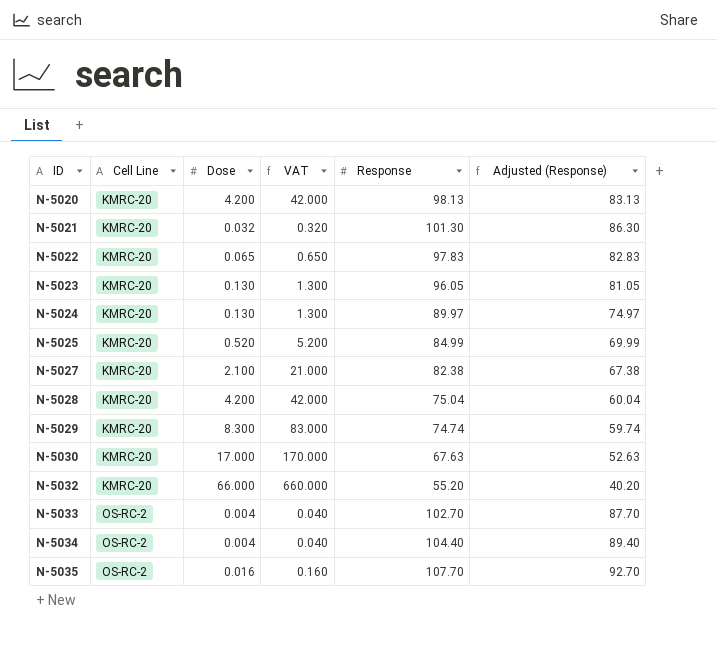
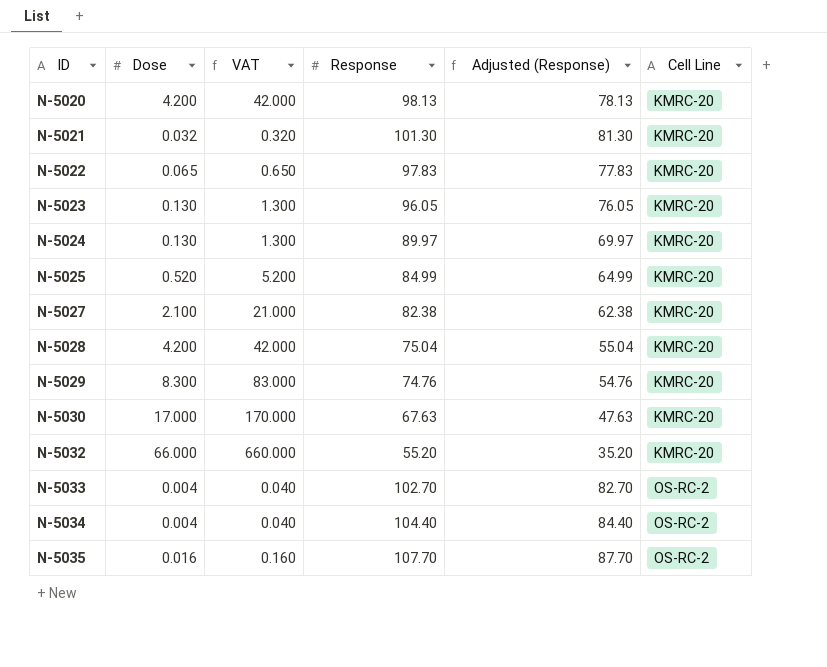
column Adjusted (Response) | formula: [Response] - 15 -> [Response] - 20
column Cell Line | position: 2 -> 6
N-5029 | Response: 74.74 -> 74.76

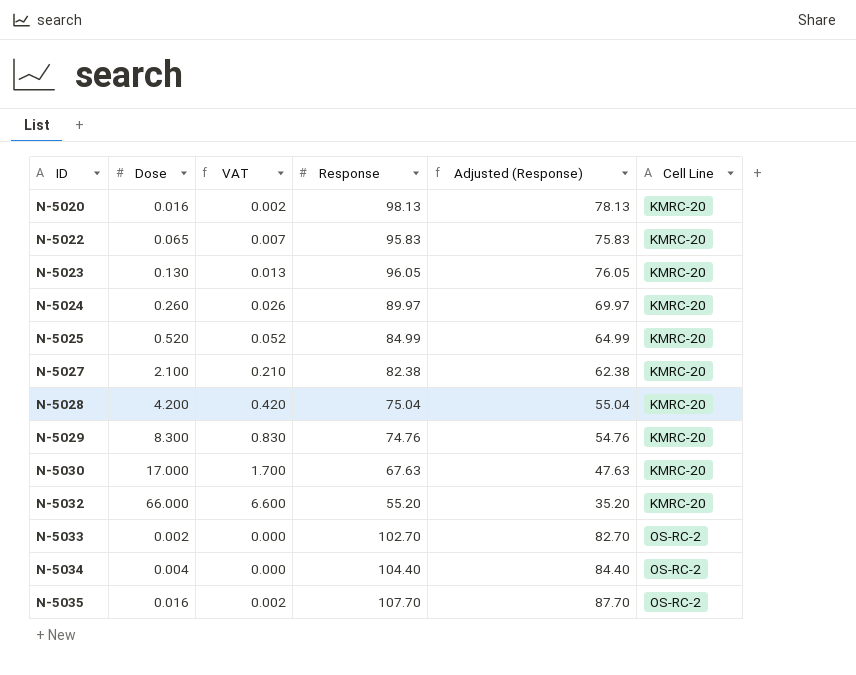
column VAT | formula: [Dose] * 10 -> [Dose] * 0.1
row N-5021: 0.032 | 0.320 | 101.30 | 81.30 | KMRC-20 -> none
N-5020 | Dose: 4.200 -> 0.016
N-5022 | Response: 97.83 -> 95.83
N-5022 | Adjusted (Response): 77.83 -> 75.83
N-5024 | Dose: 0.130 -> 0.260
N-5033 | Dose: 0.004 -> 0.002

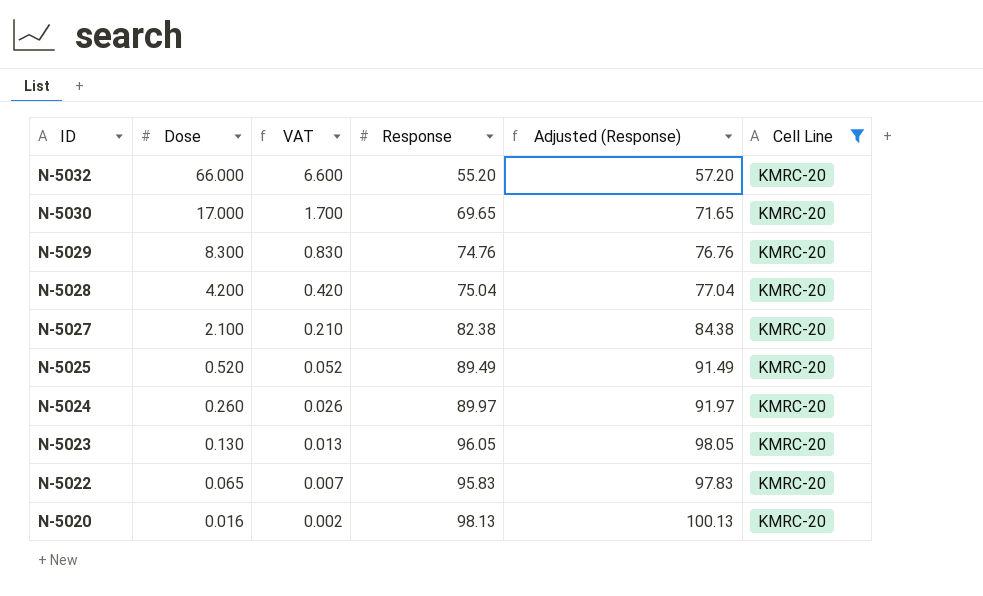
filter: none -> Cell Line = KMRC-20
row order: ID ascending -> ID descending
column Adjusted (Response) | formula: [Response] - 20 -> [Response] + 2
N-5030 | Response: 67.63 -> 69.65
N-5025 | Response: 84.99 -> 89.49

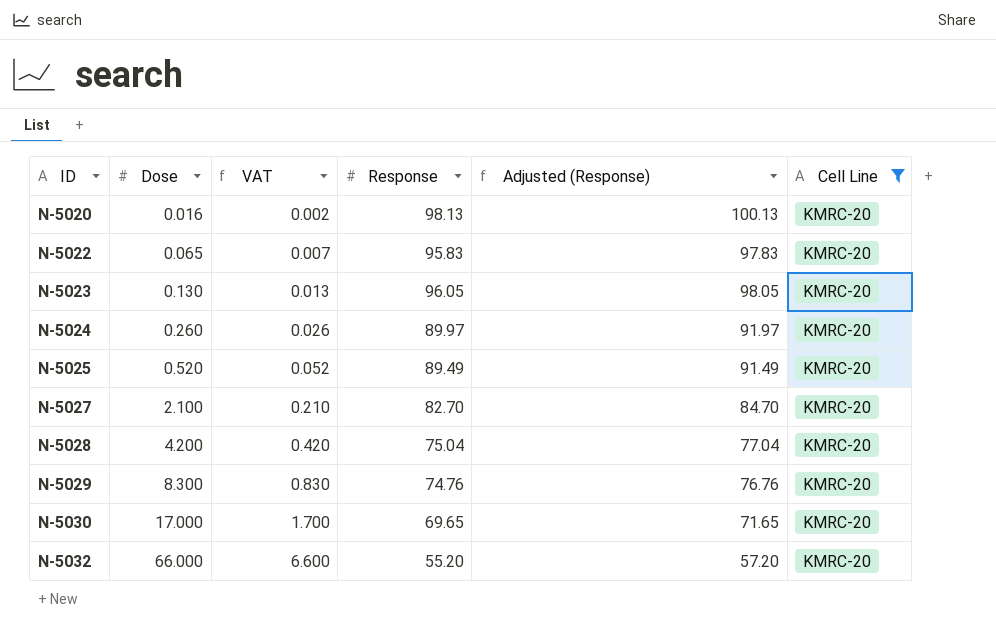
row order: ID descending -> ID ascending
N-5027 | Response: 82.38 -> 82.70
N-5027 | Adjusted (Response): 84.38 -> 84.70

